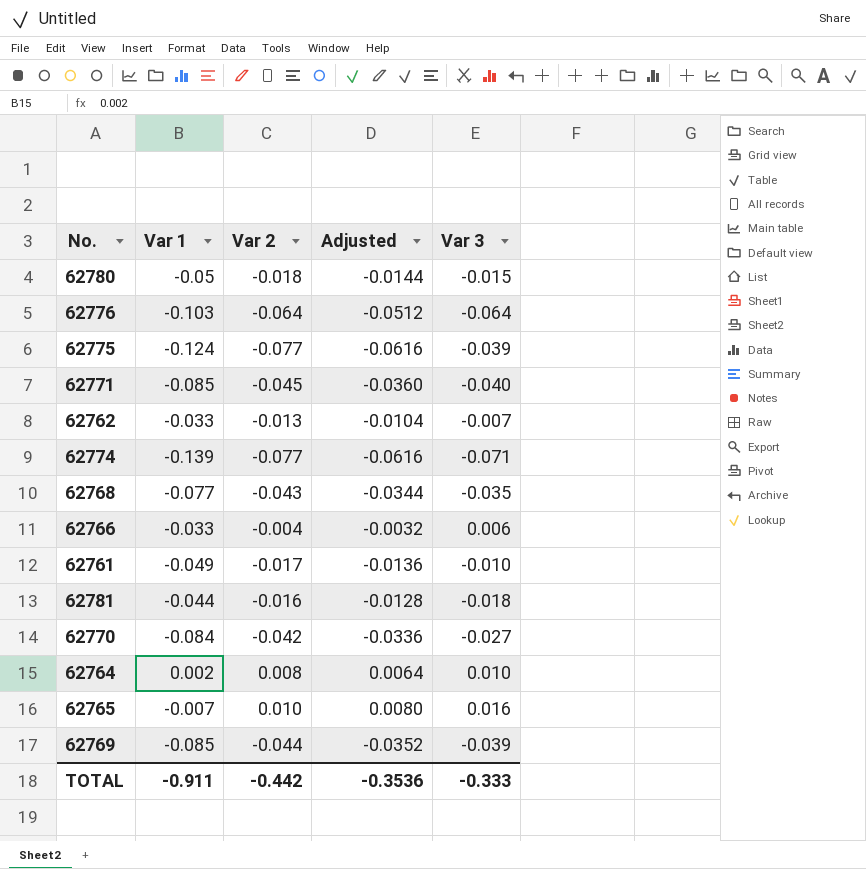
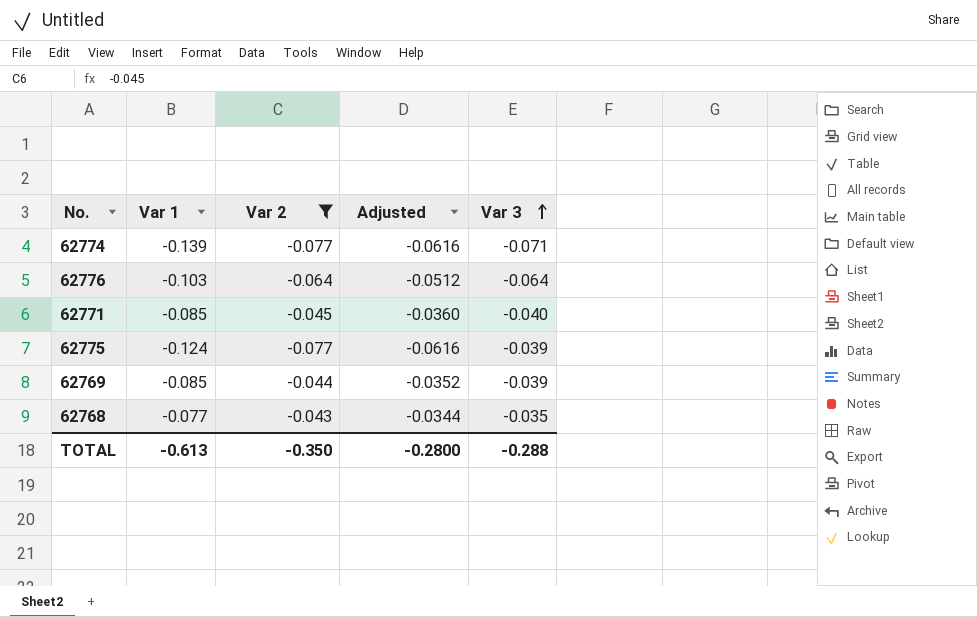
filter: none -> Var 2 <= -0.043
row order: none -> Var 3 ascending
TOTAL | Var 1: -0.911 -> -0.613
TOTAL | Var 2: -0.442 -> -0.350
TOTAL | Adjusted: -0.3536 -> -0.2800
TOTAL | Var 3: -0.333 -> -0.288

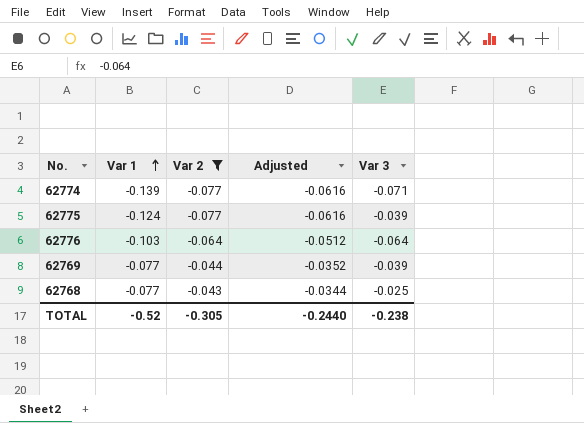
row order: Var 3 ascending -> Var 1 ascending
row 62771: -0.085 | -0.045 | -0.0360 | -0.040 -> none
62769 | Var 1: -0.085 -> -0.077
62768 | Var 3: -0.035 -> -0.025
TOTAL | Var 1: -0.613 -> -0.52
TOTAL | Var 2: -0.350 -> -0.305
TOTAL | Adjusted: -0.2800 -> -0.2440
TOTAL | Var 3: -0.288 -> -0.238

